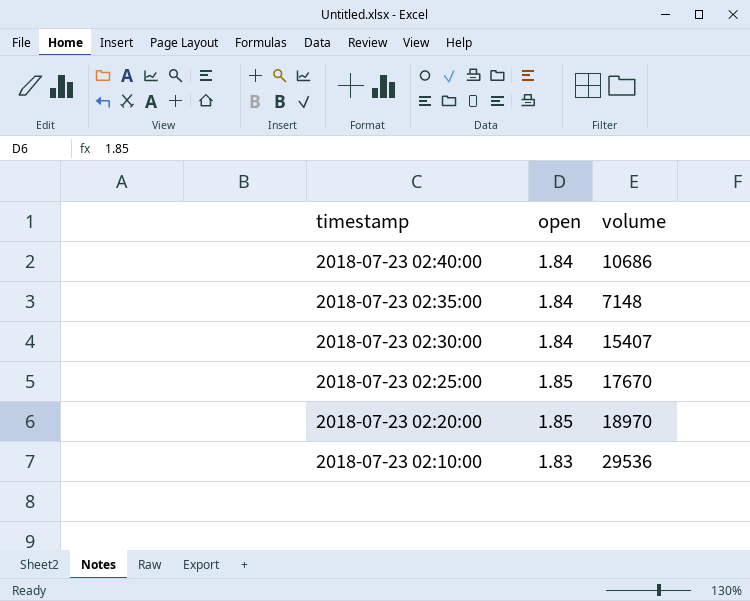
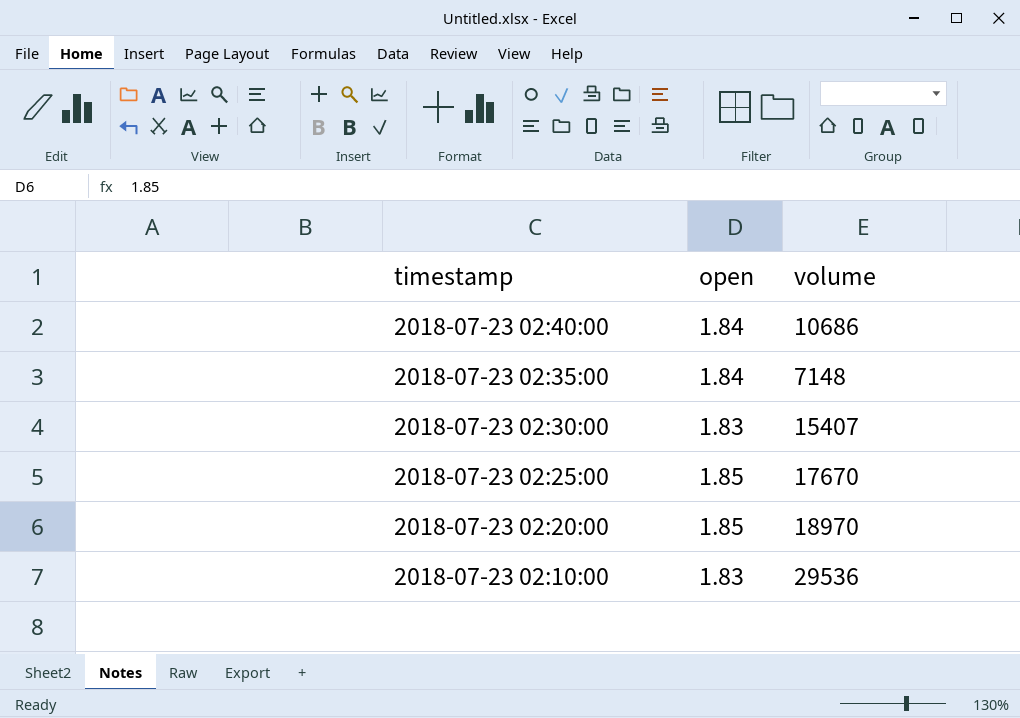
2018-07-23 02:30:00 | open: 1.84 -> 1.83

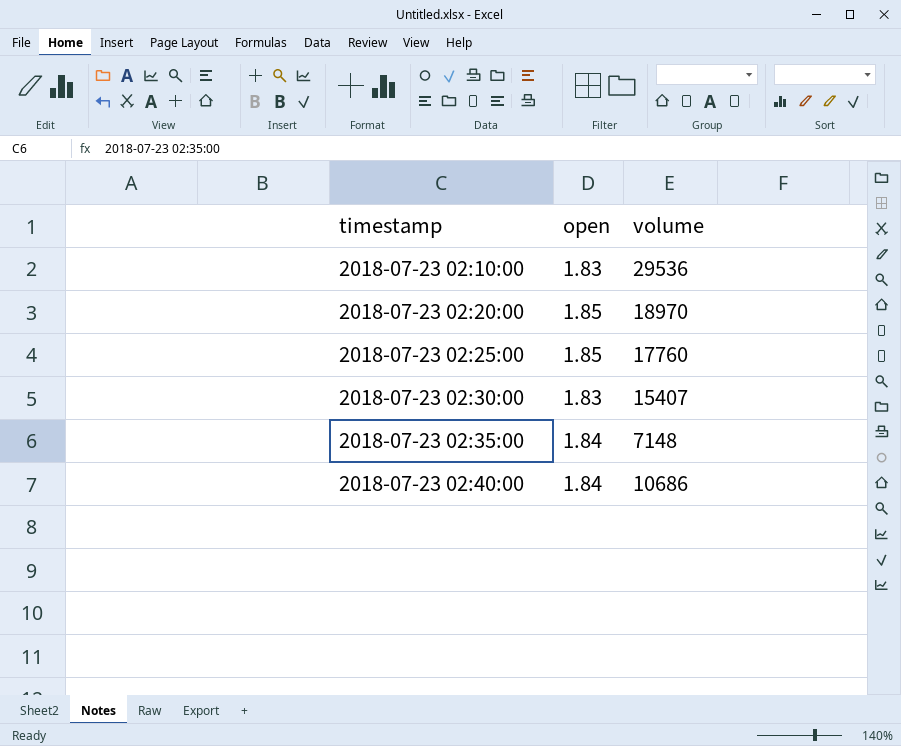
row order: timestamp descending -> timestamp ascending
2018-07-23 02:25:00 | volume: 17670 -> 17760

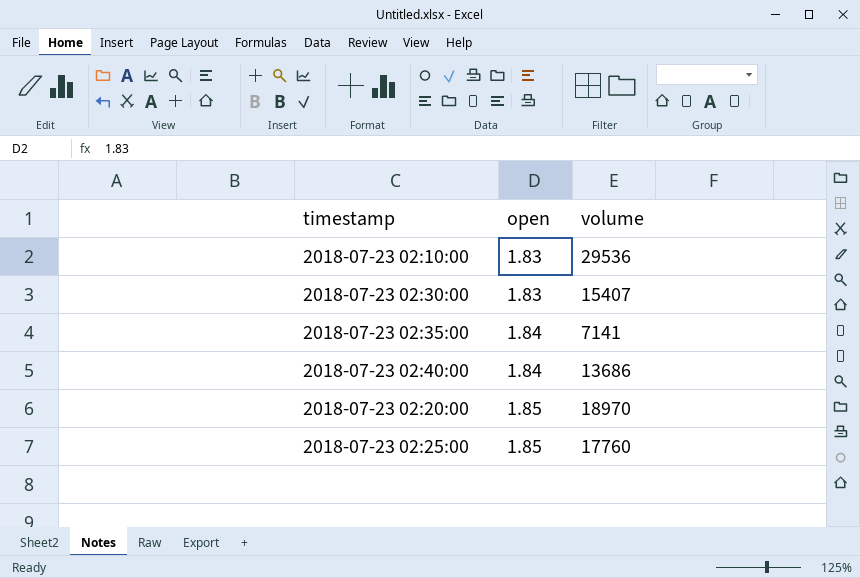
row order: timestamp ascending -> open ascending
2018-07-23 02:35:00 | volume: 7148 -> 7141
2018-07-23 02:40:00 | volume: 10686 -> 13686

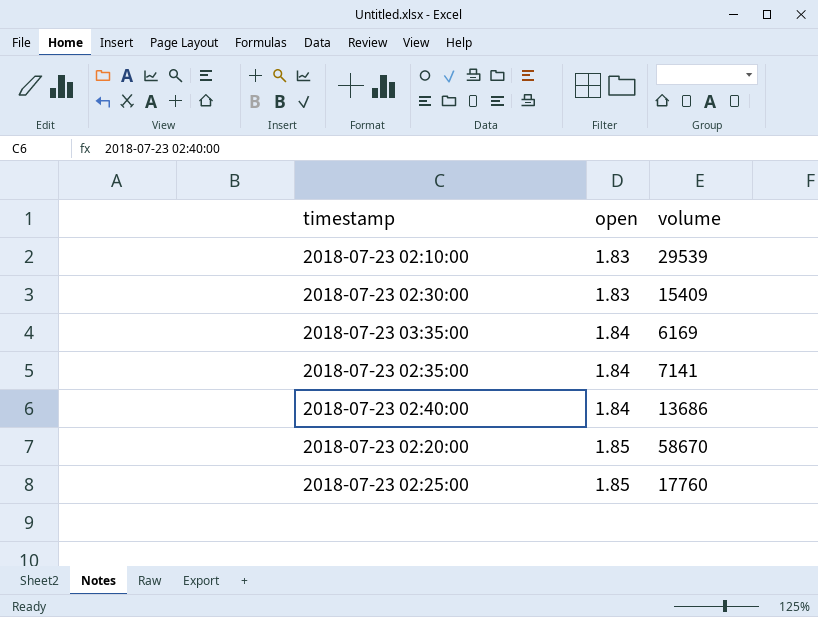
2018-07-23 02:10:00 | volume: 29536 -> 29539
2018-07-23 02:30:00 | volume: 15407 -> 15409
row 2018-07-23 03:35:00: none -> 1.84 | 6169
2018-07-23 02:20:00 | volume: 18970 -> 58670

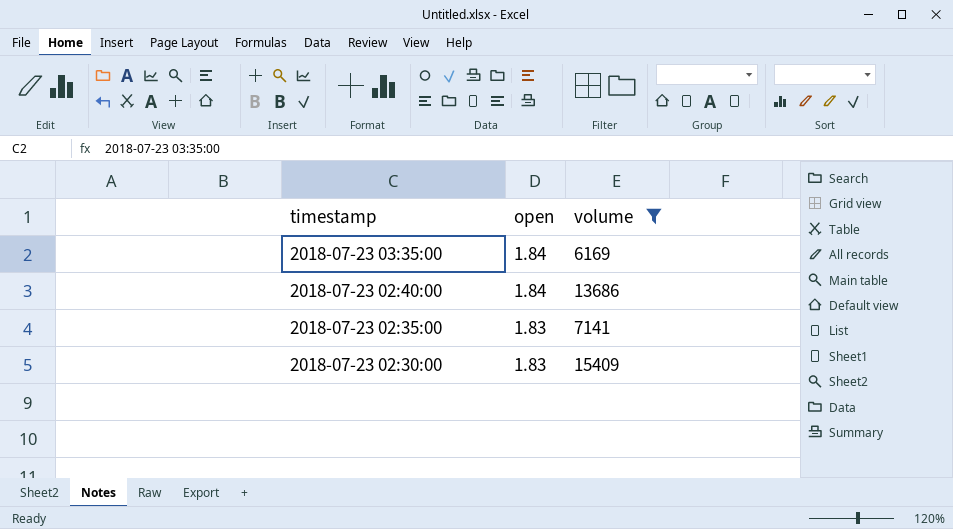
filter: none -> volume <= 15409
row order: open ascending -> timestamp descending
2018-07-23 02:35:00 | open: 1.84 -> 1.83

